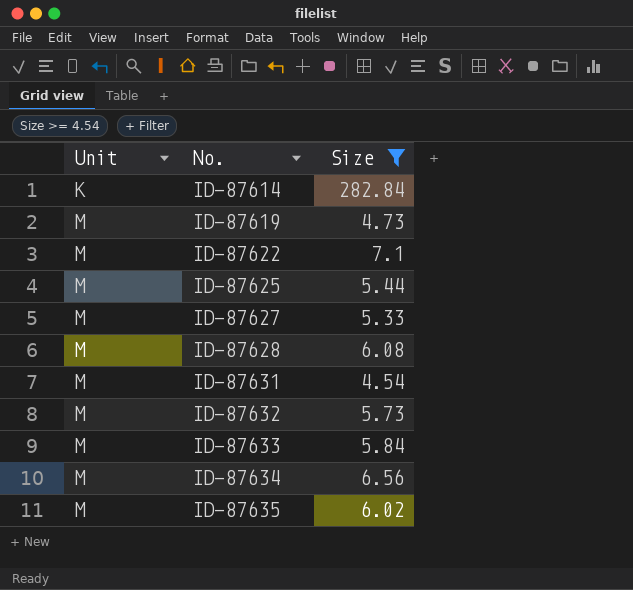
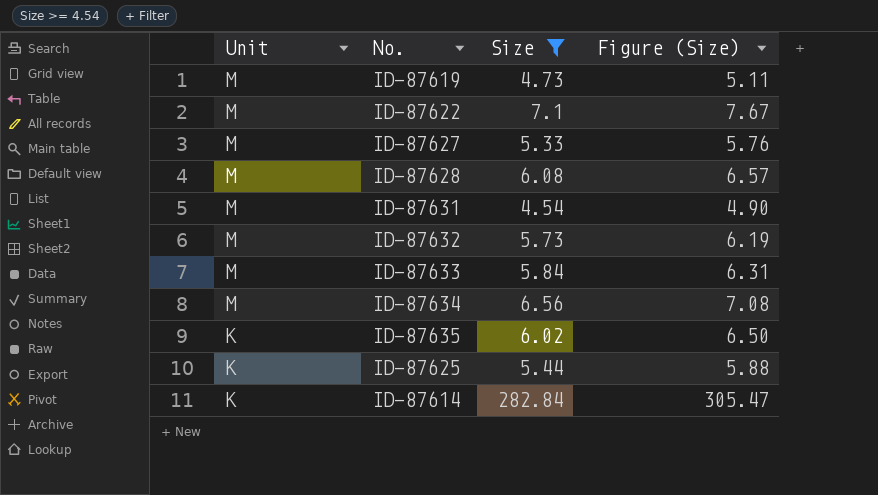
row order: Unit ascending -> Unit descending
column Figure (Size) | formula: none -> [Size] * 1.08
ID-87635 | Unit: M -> K
ID-87625 | Unit: M -> K

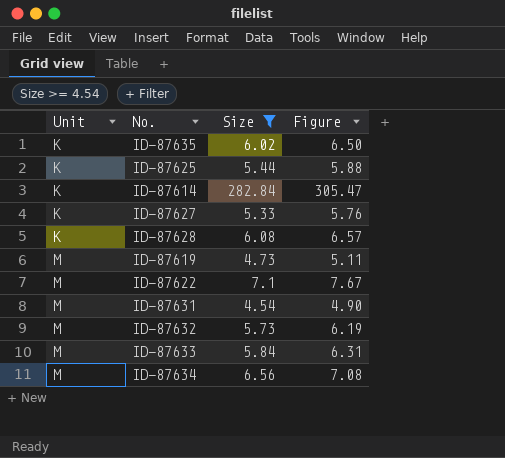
row order: Unit descending -> Unit ascending
column name: Figure (Size) -> Figure
ID-87627 | Unit: M -> K
ID-87628 | Unit: M -> K

